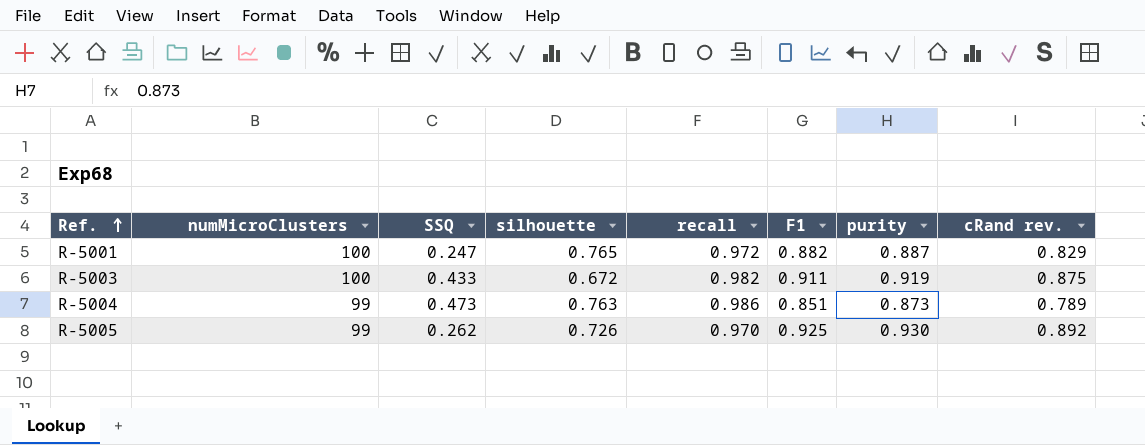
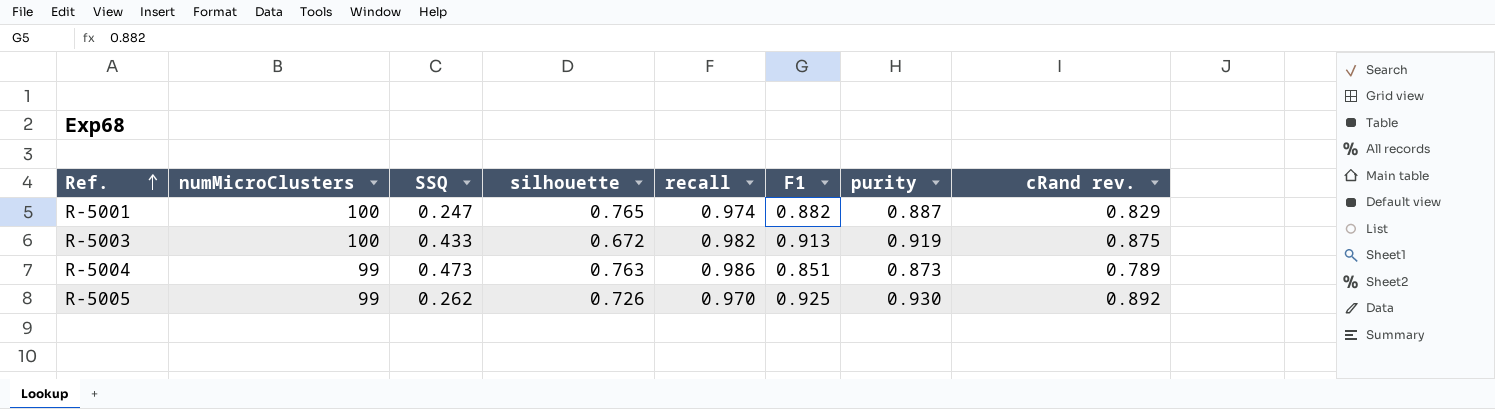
R-5001 | recall: 0.972 -> 0.974
R-5003 | F1: 0.911 -> 0.913

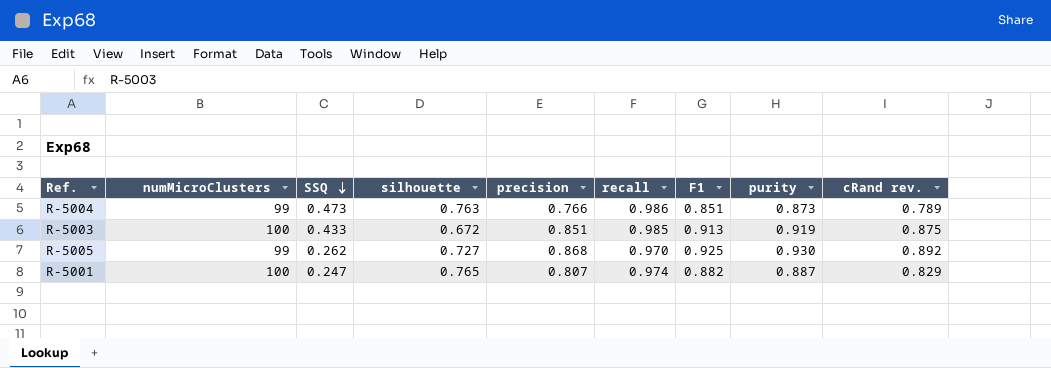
row order: Ref. ascending -> SSQ descending
column precision | position: none -> 5
R-5003 | recall: 0.982 -> 0.985
R-5005 | silhouette: 0.726 -> 0.727

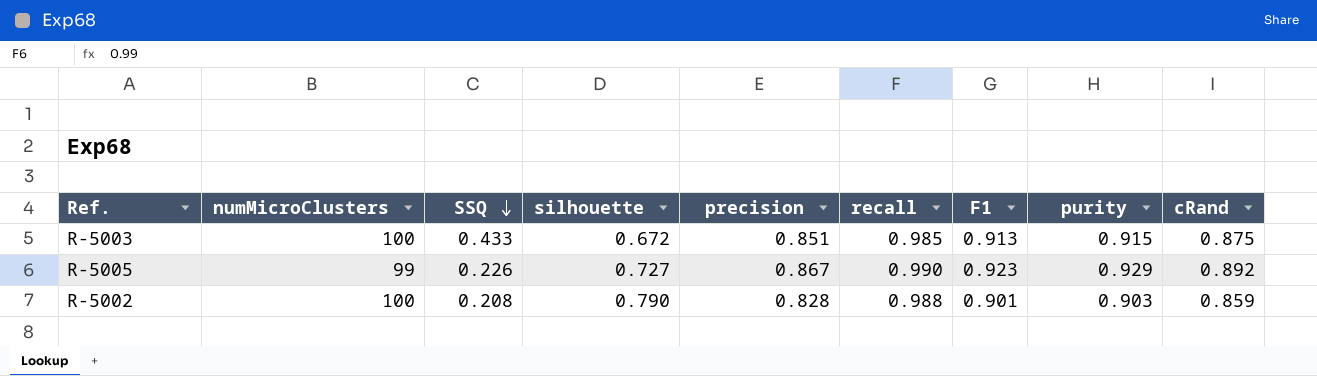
column name: cRand rev. -> cRand
row R-5004: 99 | 0.473 | 0.763 | 0.766 | 0.986 | 0.851 | 0.873 | 0.789 -> none
row R-5001: 100 | 0.247 | 0.765 | 0.807 | 0.974 | 0.882 | 0.887 | 0.829 -> none
R-5003 | purity: 0.919 -> 0.915
R-5005 | SSQ: 0.262 -> 0.226
R-5005 | precision: 0.868 -> 0.867
R-5005 | recall: 0.970 -> 0.990
R-5005 | F1: 0.925 -> 0.923
R-5005 | purity: 0.930 -> 0.929
row R-5002: none -> 100 | 0.208 | 0.790 | 0.828 | 0.988 | 0.901 | 0.903 | 0.859

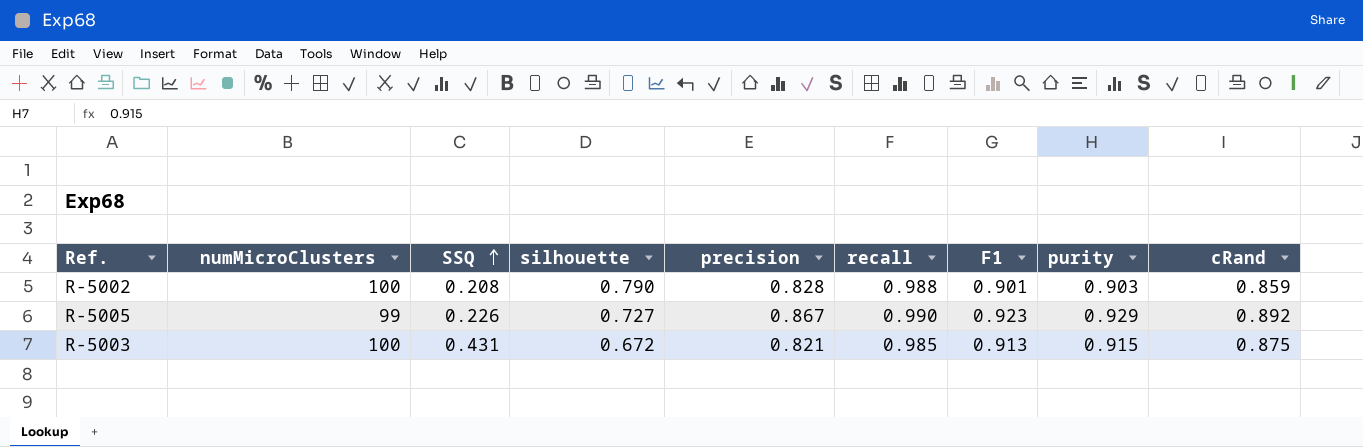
row order: SSQ descending -> SSQ ascending
R-5003 | SSQ: 0.433 -> 0.431
R-5003 | precision: 0.851 -> 0.821

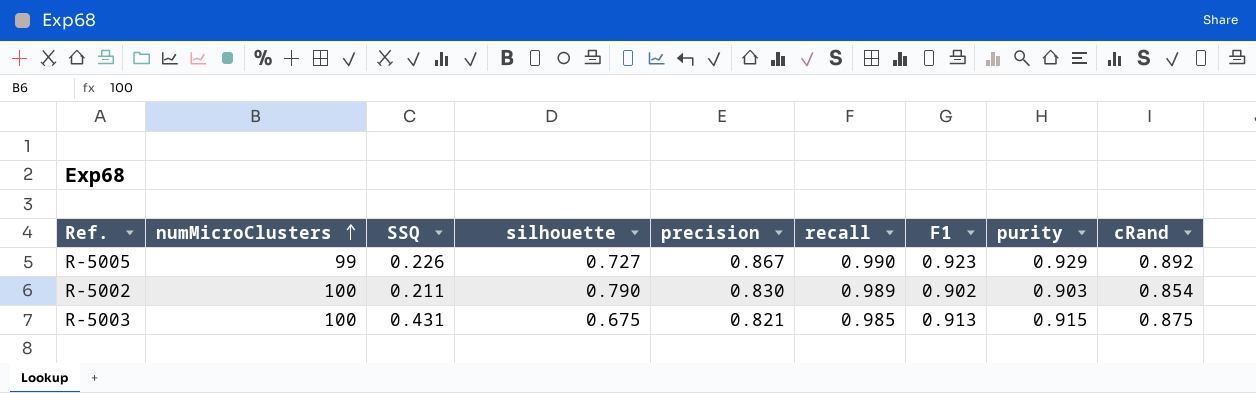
row order: SSQ ascending -> numMicroClusters ascending
R-5002 | SSQ: 0.208 -> 0.211
R-5002 | precision: 0.828 -> 0.830
R-5002 | recall: 0.988 -> 0.989
R-5002 | F1: 0.901 -> 0.902
R-5002 | cRand: 0.859 -> 0.854
R-5003 | silhouette: 0.672 -> 0.675

